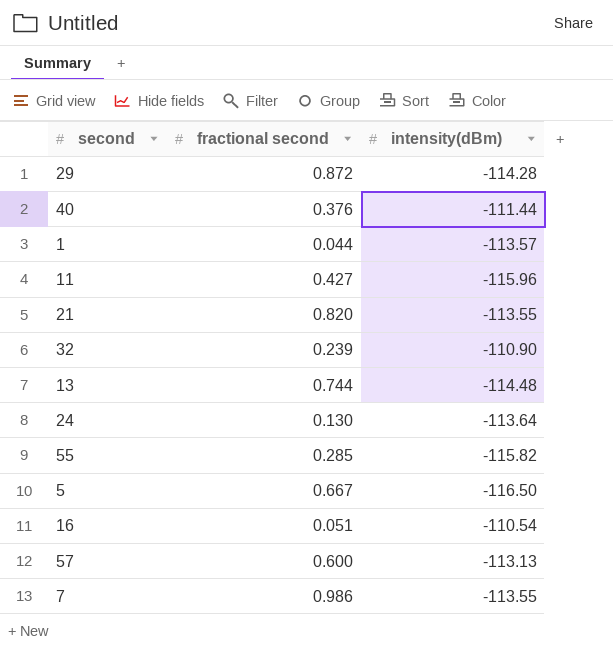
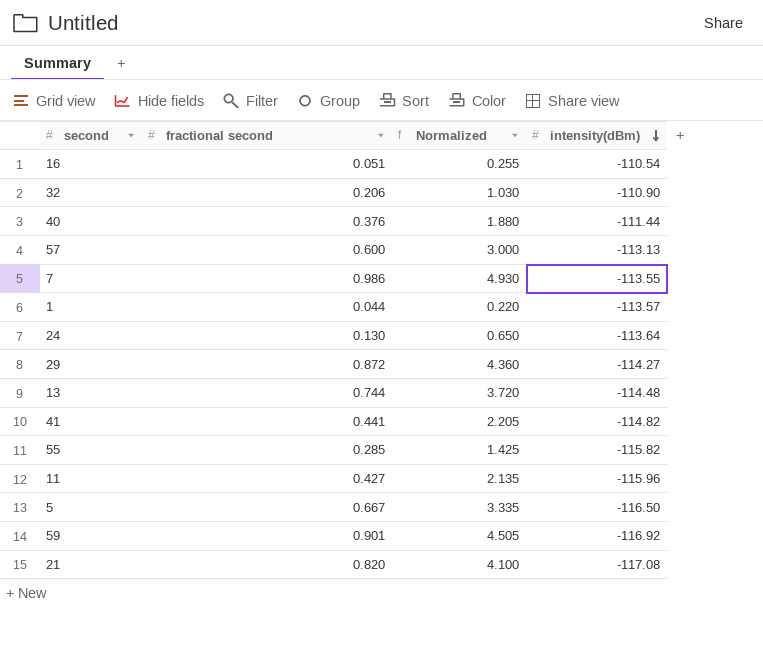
row order: none -> intensity(dBm) descending
column Normalized | formula: none -> [fractional second] * 5
32 | fractional second: 0.239 -> 0.206
29 | intensity(dBm): -114.28 -> -114.27
row 41: none -> 0.441 | 2.205 | -114.82
row 59: none -> 0.901 | 4.505 | -116.92
21 | intensity(dBm): -113.55 -> -117.08

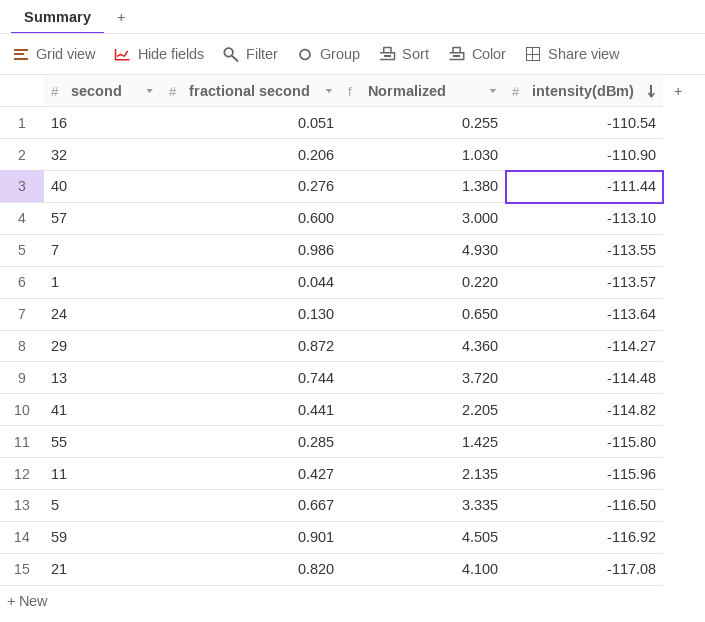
40 | fractional second: 0.376 -> 0.276
40 | Normalized: 1.880 -> 1.380
57 | intensity(dBm): -113.13 -> -113.10
55 | intensity(dBm): -115.82 -> -115.80

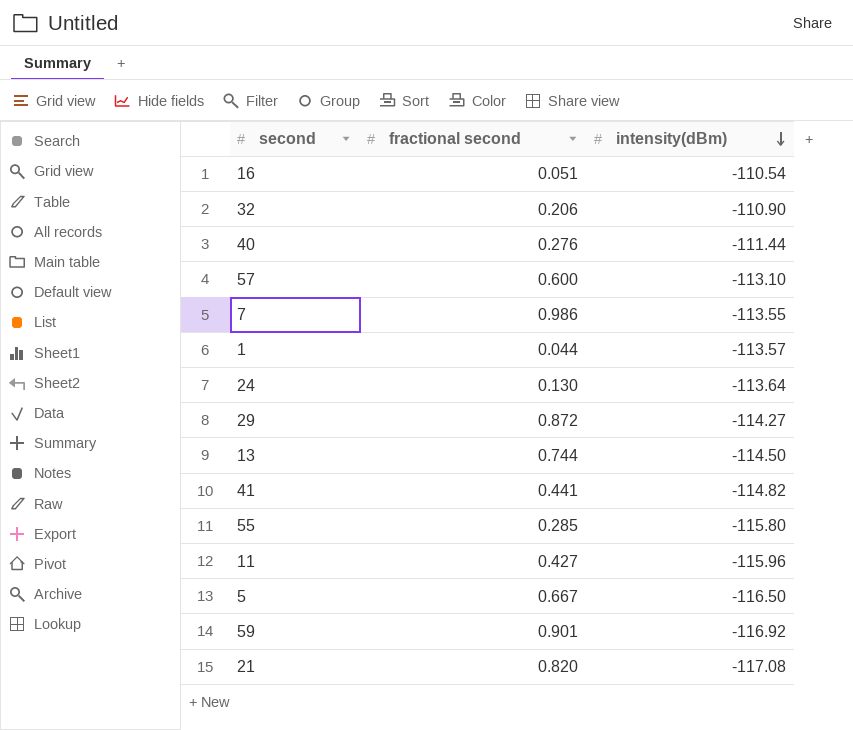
column Normalized | formula: [fractional second] * 5 -> none
13 | intensity(dBm): -114.48 -> -114.50

